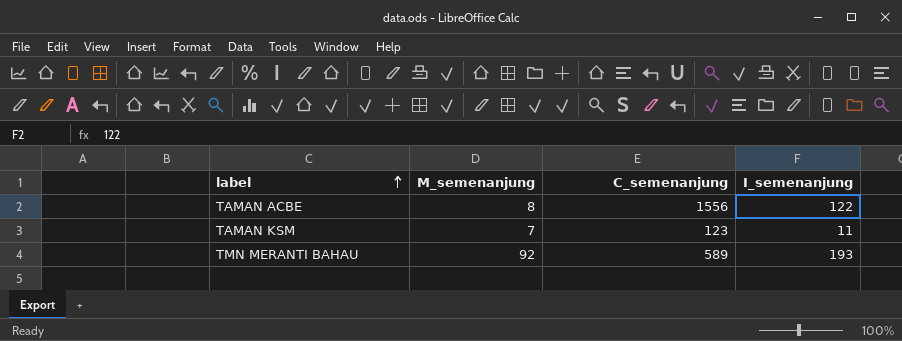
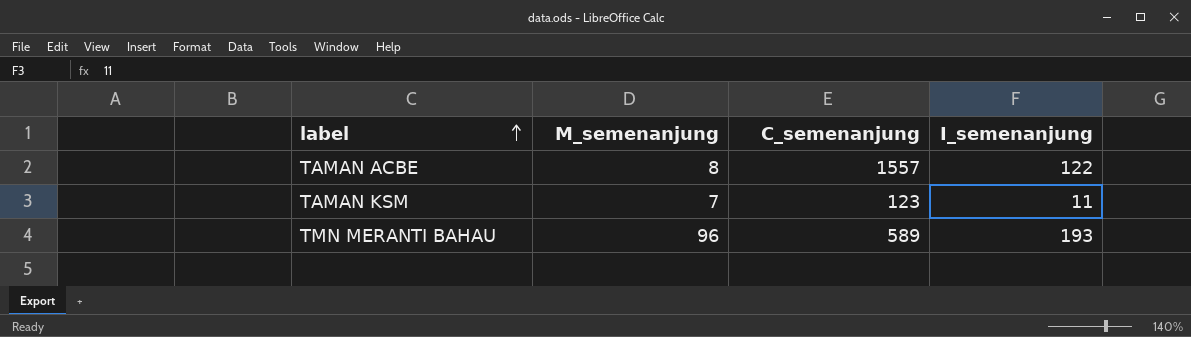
TAMAN ACBE | C_semenanjung: 1556 -> 1557
TMN MERANTI BAHAU | M_semenanjung: 92 -> 96

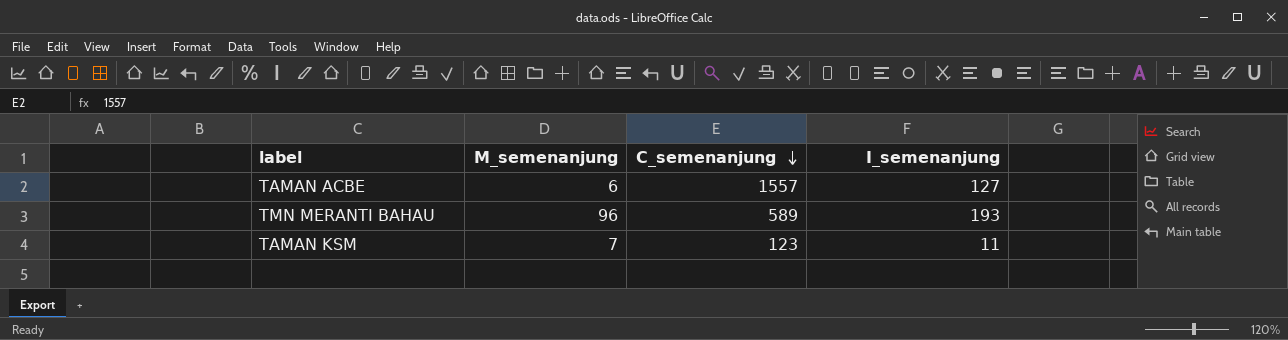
row order: label ascending -> C_semenanjung descending
TAMAN ACBE | M_semenanjung: 8 -> 6
TAMAN ACBE | I_semenanjung: 122 -> 127

